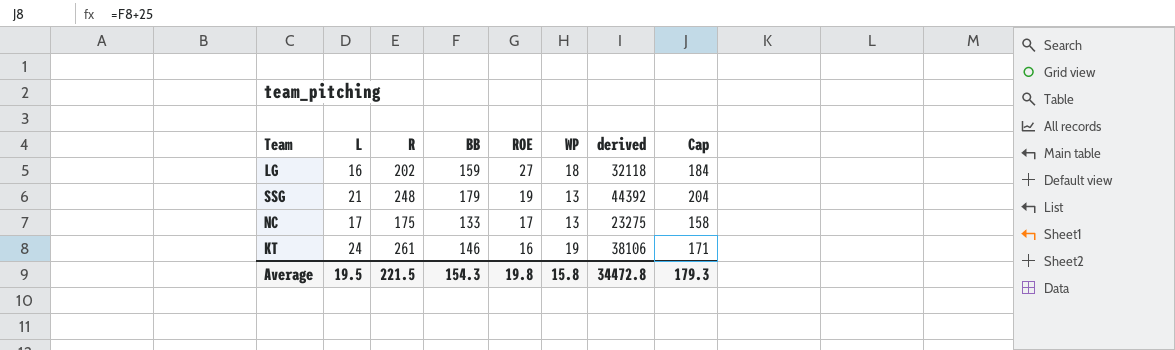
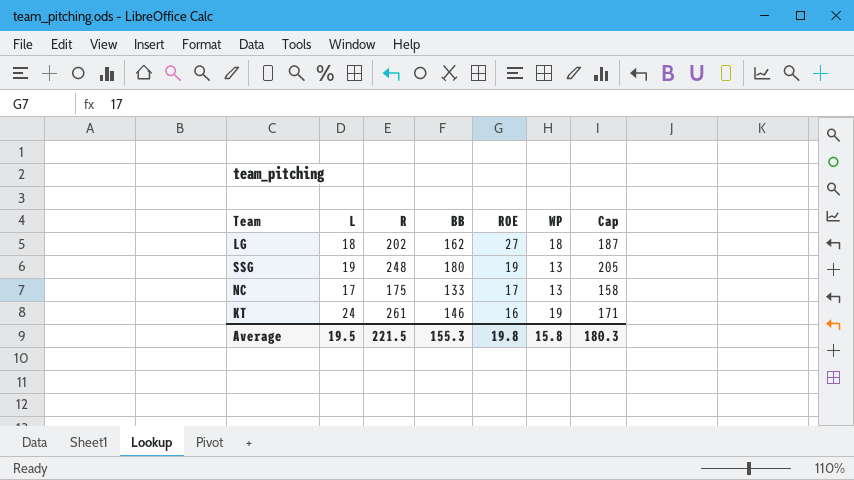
column derived | formula: [R] * [BB] -> none
LG | L: 16 -> 18
LG | BB: 159 -> 162
LG | Cap: 184 -> 187
SSG | L: 21 -> 19
SSG | BB: 179 -> 180
SSG | Cap: 204 -> 205
Average | BB: 154.3 -> 155.3
Average | Cap: 179.3 -> 180.3

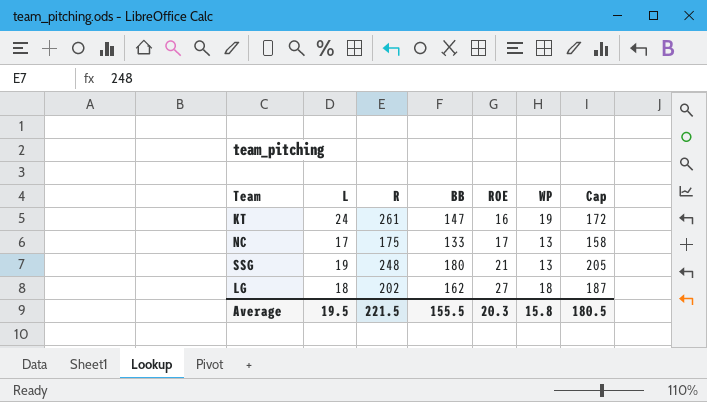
row order: ROE descending -> ROE ascending
KT | BB: 146 -> 147
KT | Cap: 171 -> 172
SSG | ROE: 19 -> 21
Average | BB: 155.3 -> 155.5
Average | ROE: 19.8 -> 20.3
Average | Cap: 180.3 -> 180.5

